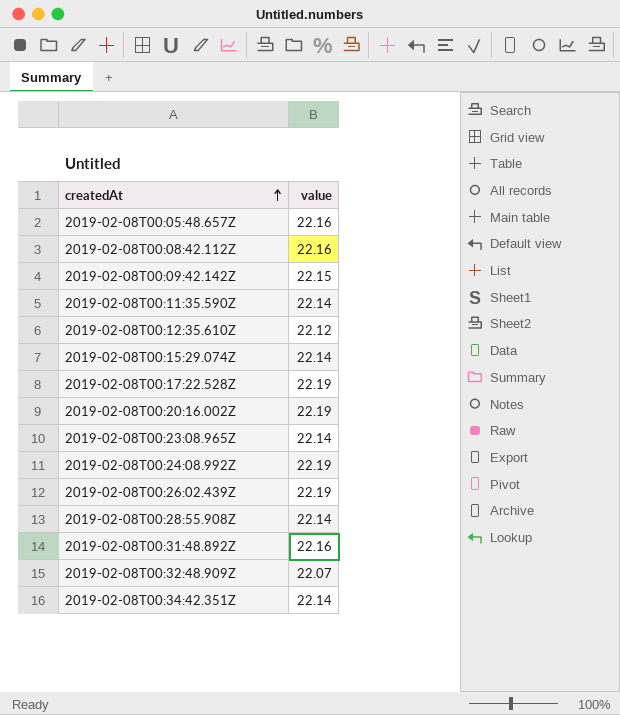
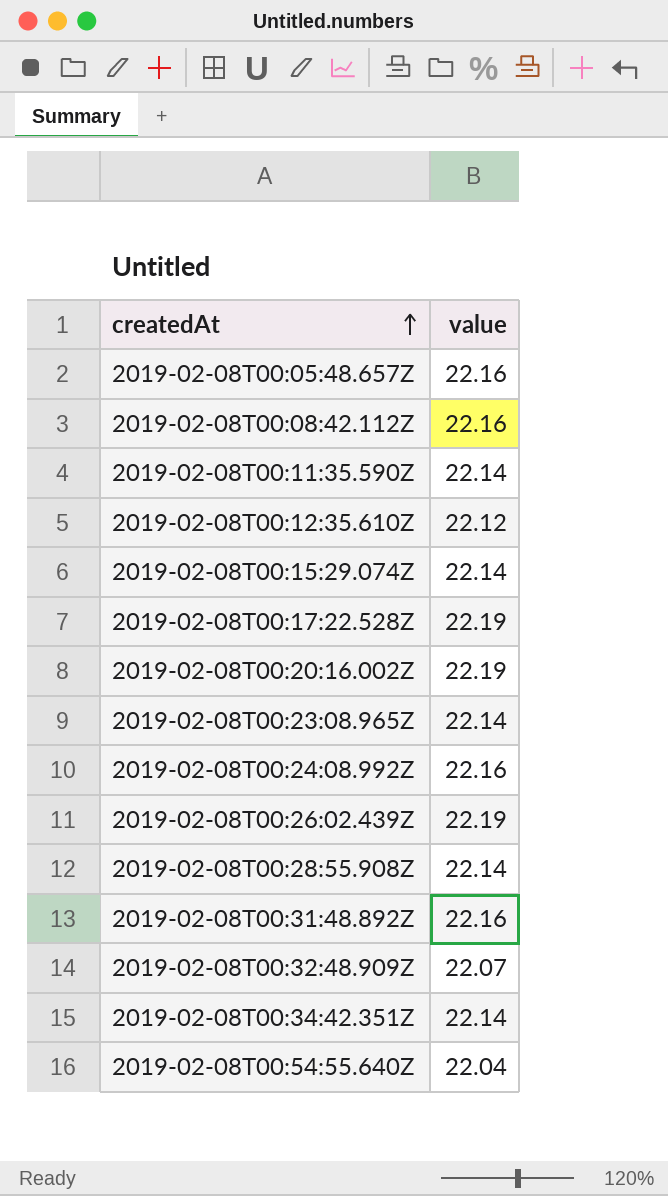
row 2019-02-08T00:09:42.142Z: 22.15 -> none
2019-02-08T00:24:08.992Z | value: 22.19 -> 22.16
row 2019-02-08T00:54:55.640Z: none -> 22.04

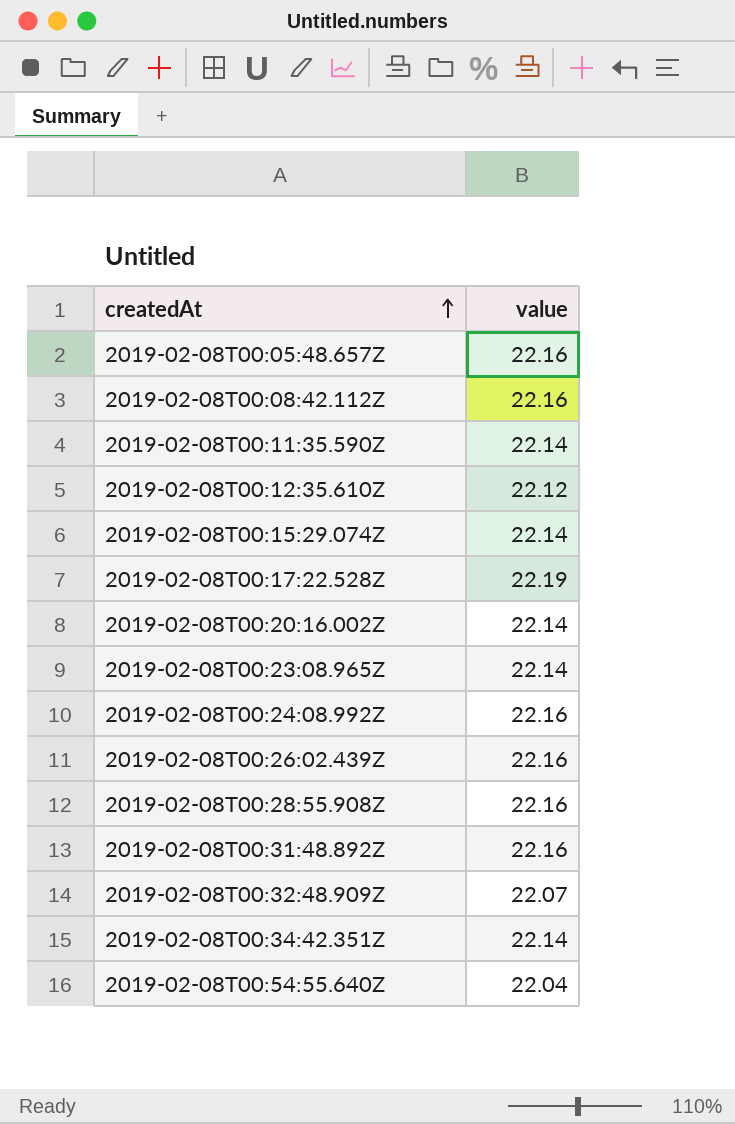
2019-02-08T00:20:16.002Z | value: 22.19 -> 22.14
2019-02-08T00:26:02.439Z | value: 22.19 -> 22.16
2019-02-08T00:28:55.908Z | value: 22.14 -> 22.16

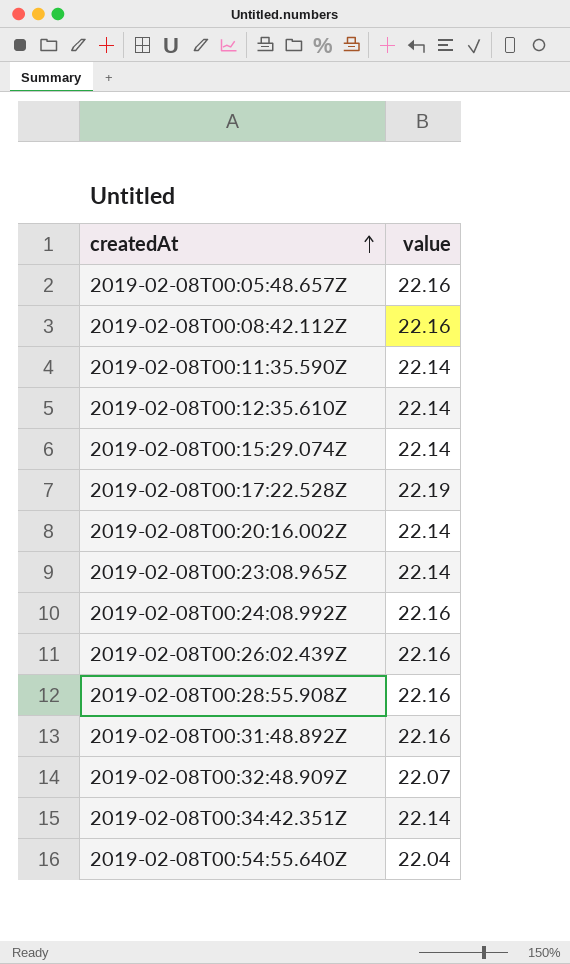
2019-02-08T00:12:35.610Z | value: 22.12 -> 22.14

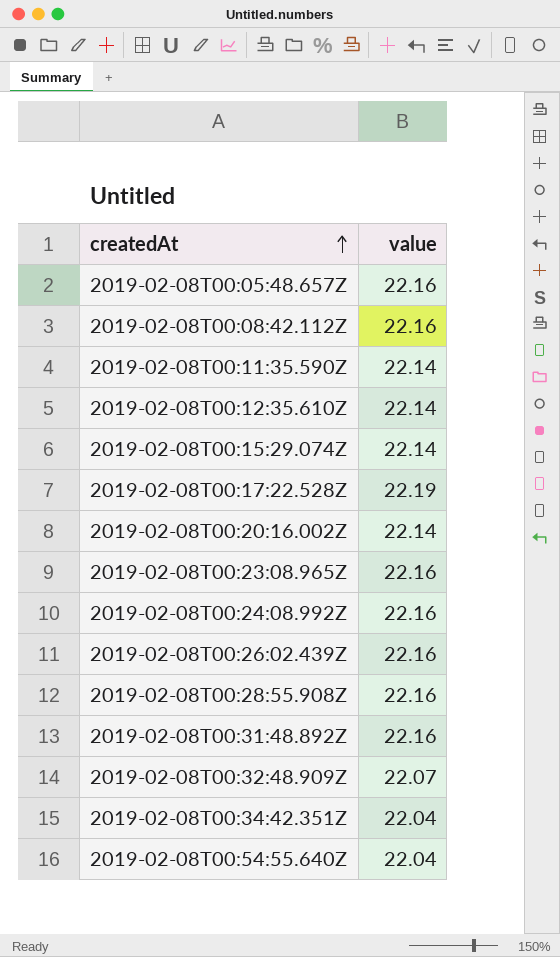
2019-02-08T00:23:08.965Z | value: 22.14 -> 22.16
2019-02-08T00:34:42.351Z | value: 22.14 -> 22.04

